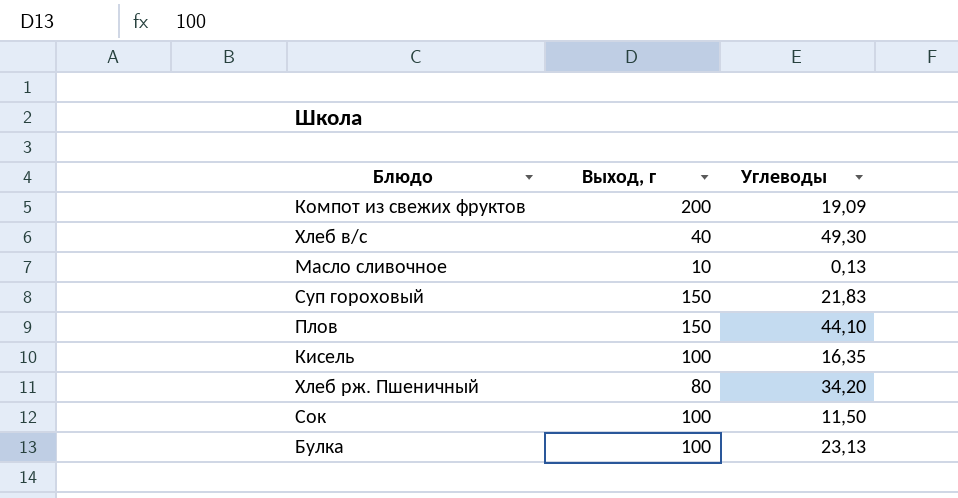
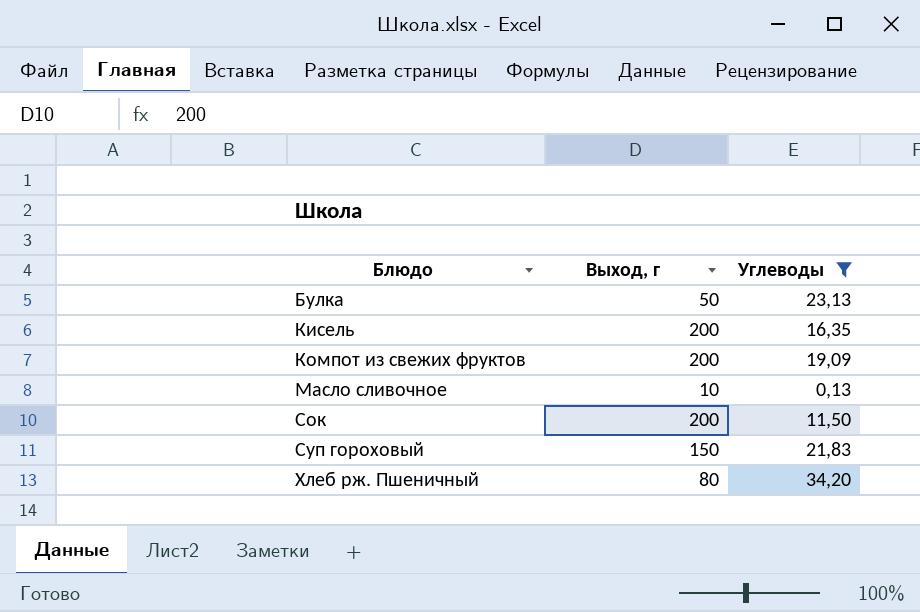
filter: none -> Углеводы <= 34,20
row order: none -> Блюдо ascending
Булка | Выход, г: 100 -> 50
Кисель | Выход, г: 100 -> 200
Сок | Выход, г: 100 -> 200

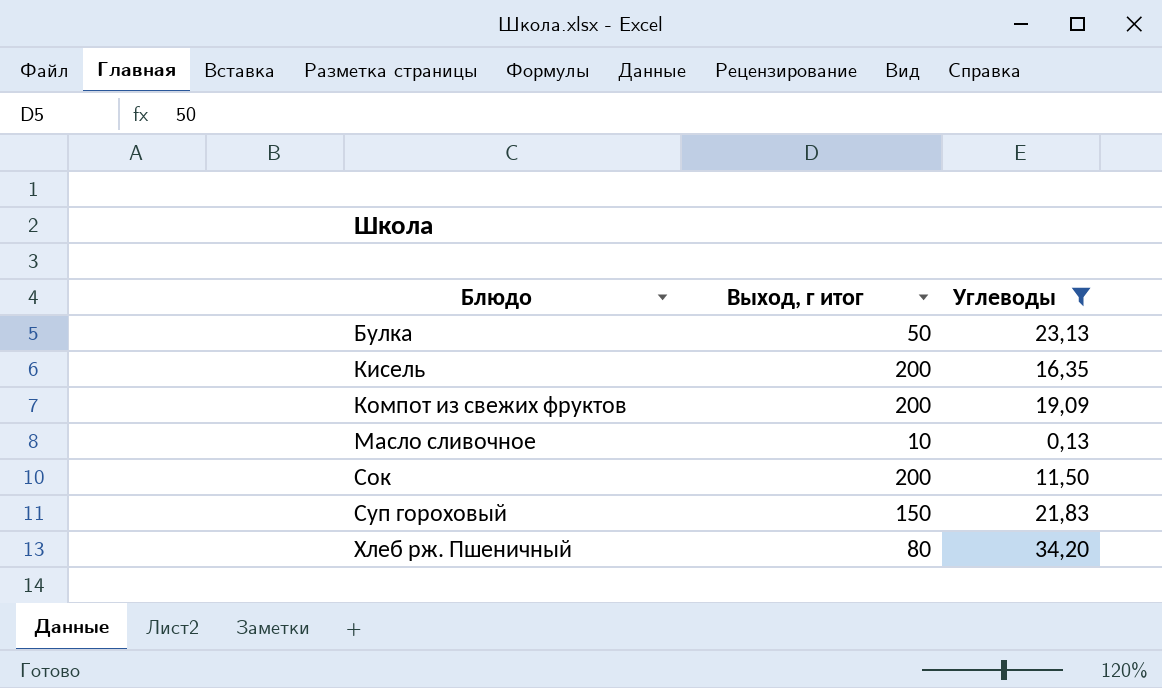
column name: Выход, г -> Выход, г итог

